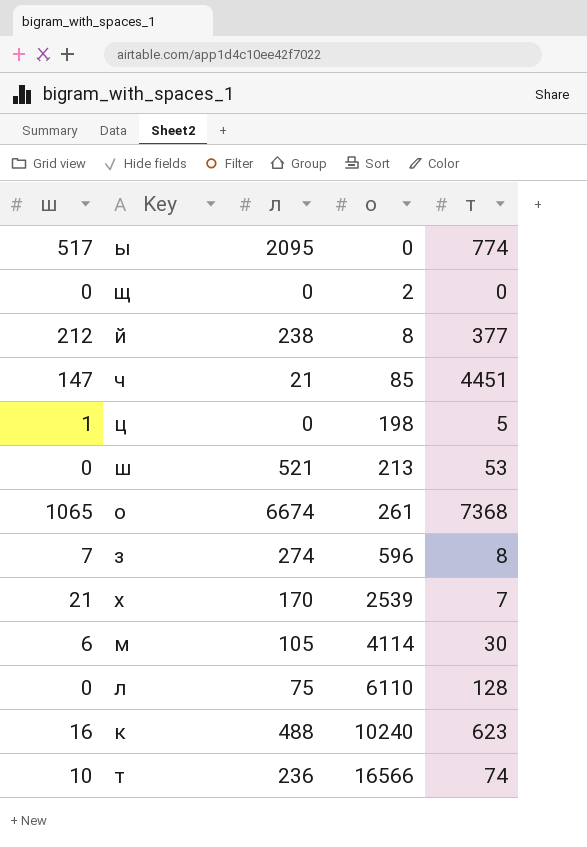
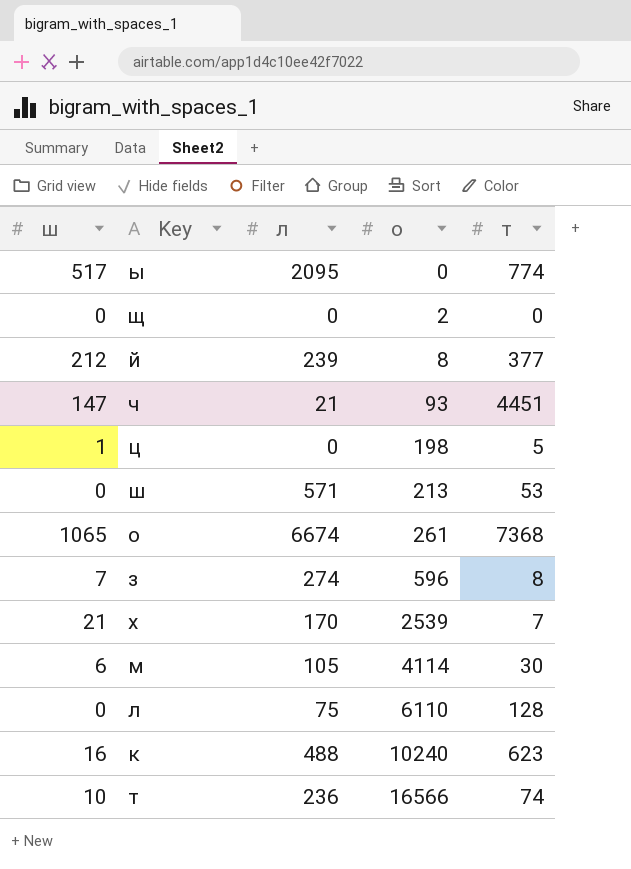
й | л: 238 -> 239
ч | о: 85 -> 93
ш | л: 521 -> 571

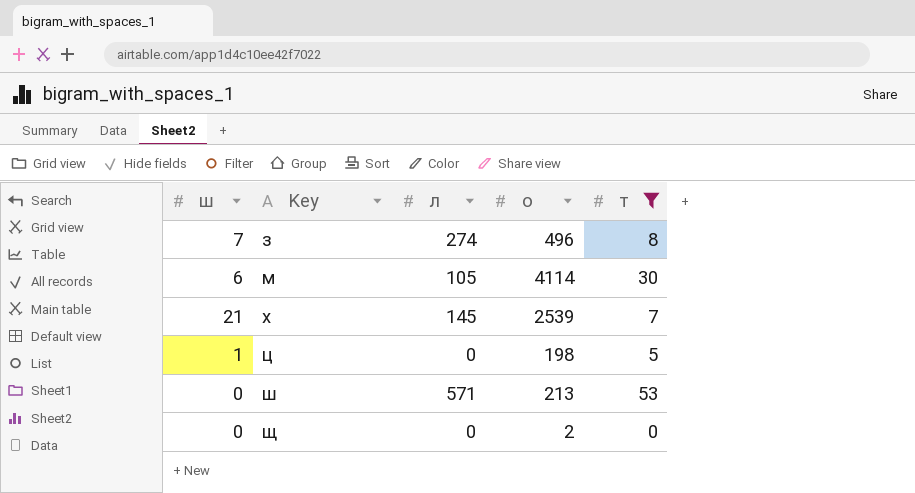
filter: none -> т <= 53
row order: о ascending -> Key ascending
з | о: 596 -> 496
х | л: 170 -> 145

